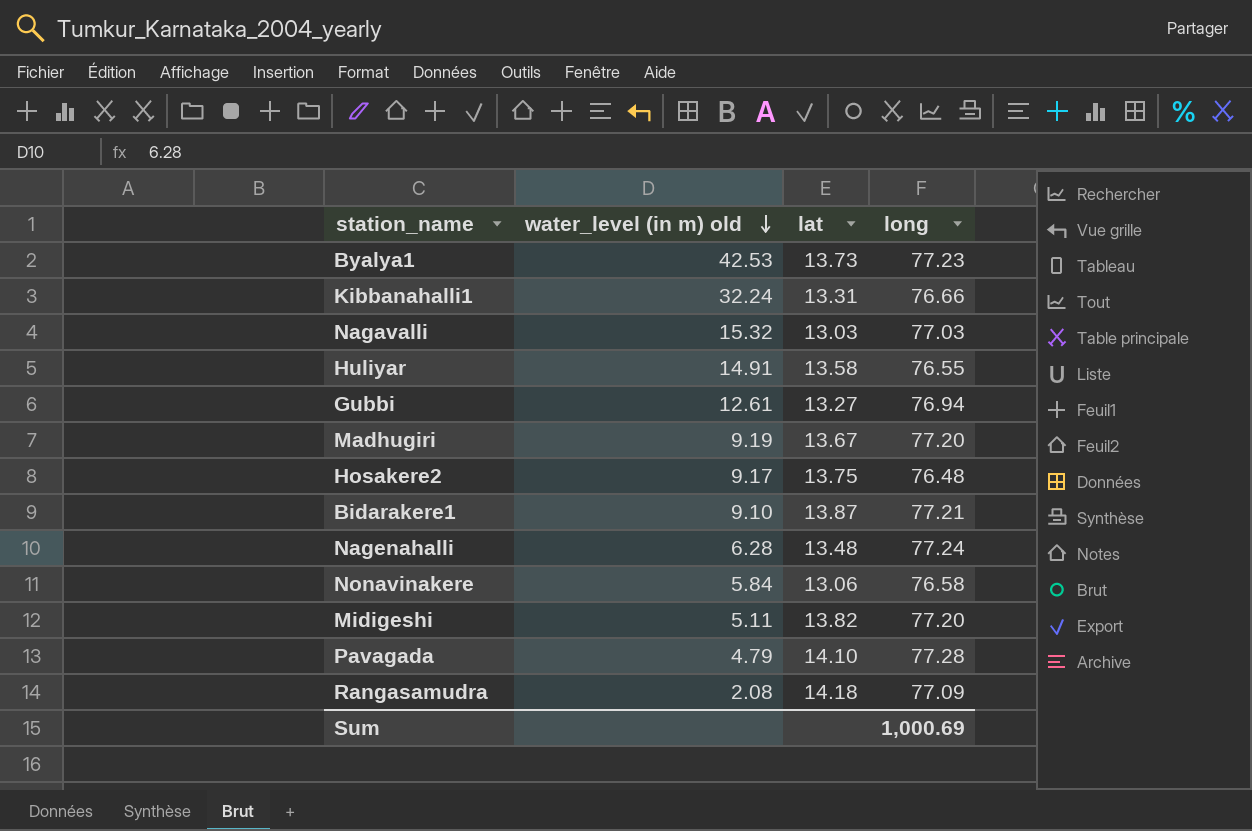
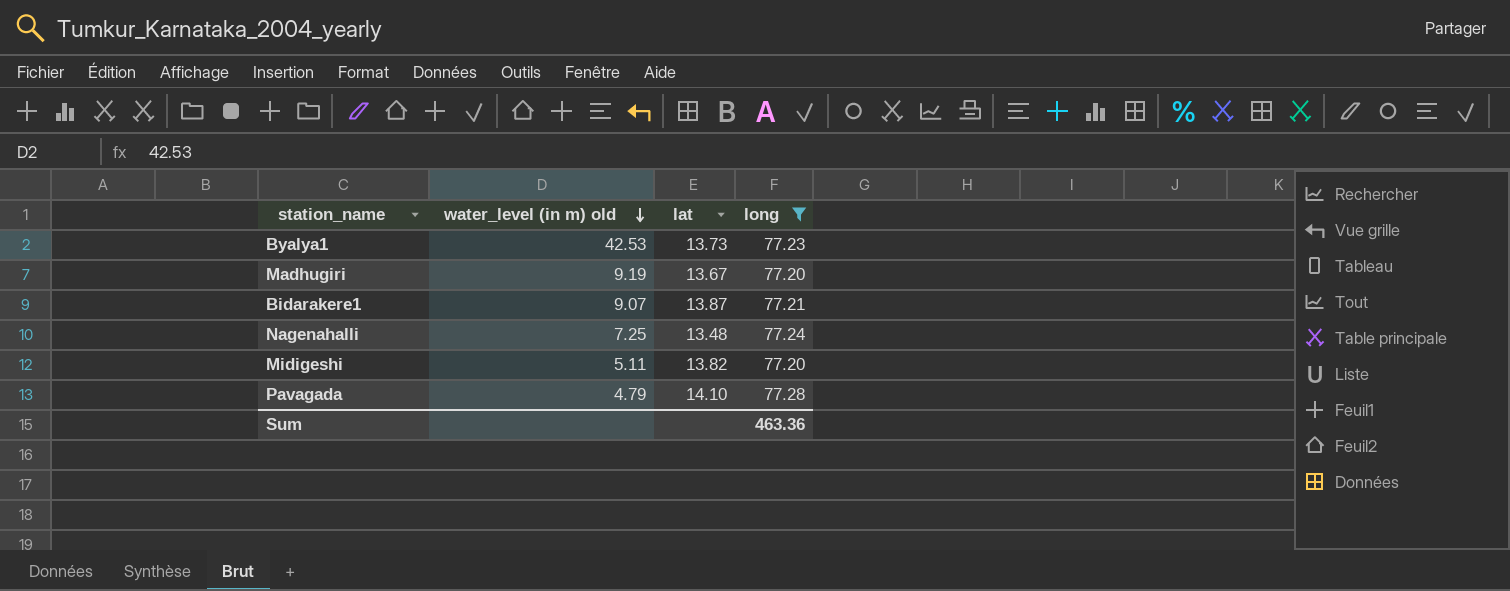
filter: none -> long >= 77.20
Bidarakere1 | water_level (in m) old: 9.10 -> 9.07
Nagenahalli | water_level (in m) old: 6.28 -> 7.25
Sum | long: 1,000.69 -> 463.36

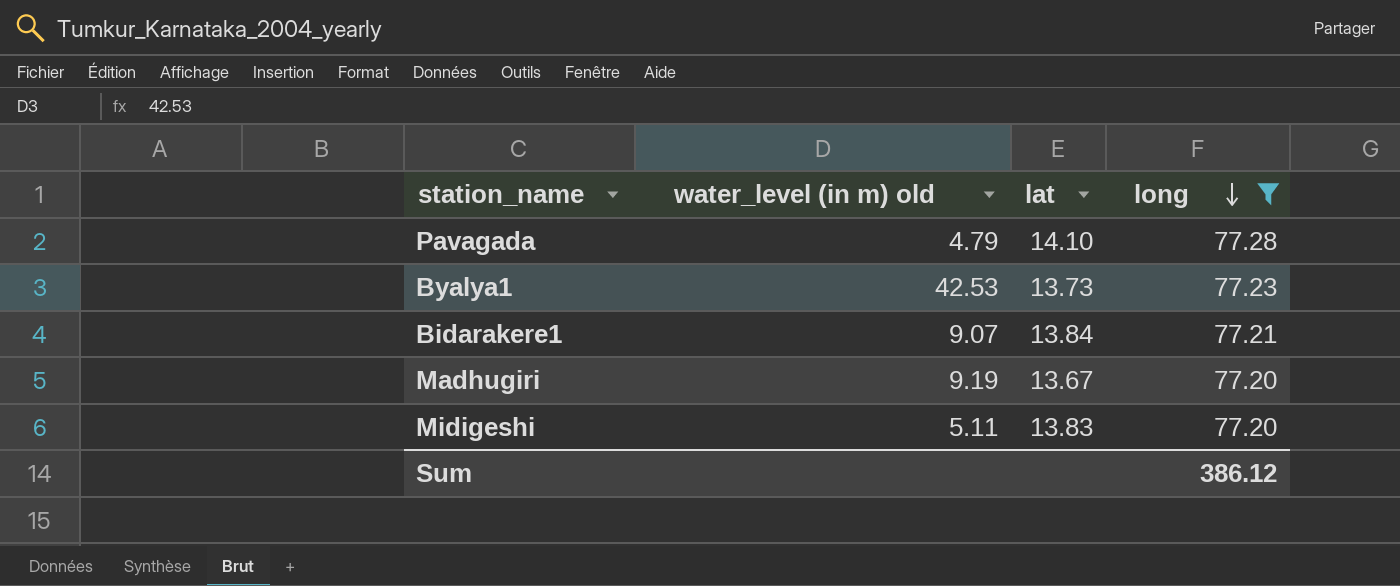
row order: water_level (in m) old descending -> long descending
row Nagenahalli: 7.25 | 13.48 | 77.24 -> none
Bidarakere1 | lat: 13.87 -> 13.84
Midigeshi | lat: 13.82 -> 13.83
Sum | long: 463.36 -> 386.12

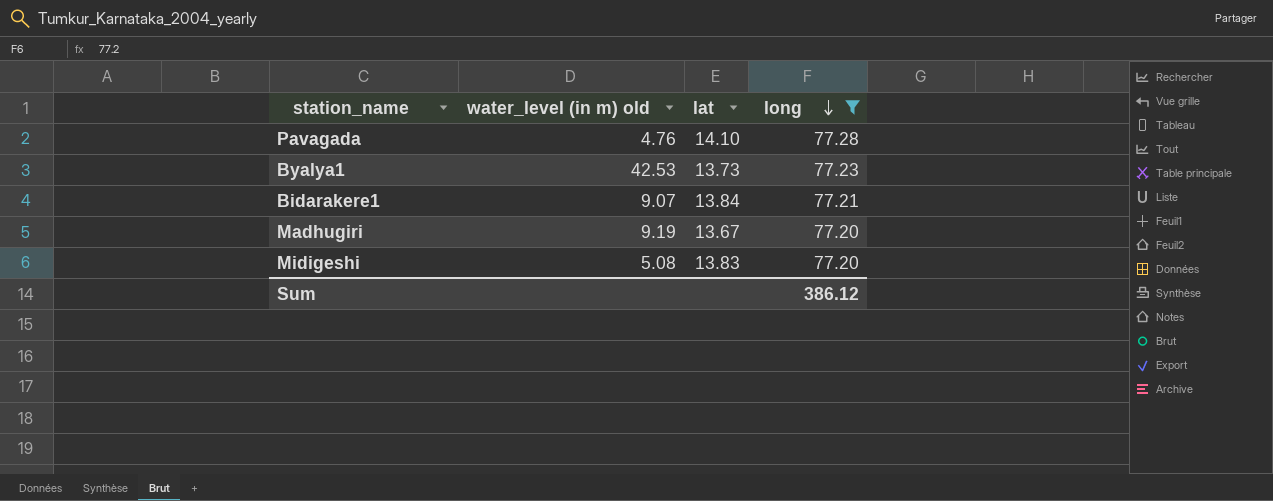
Pavagada | water_level (in m) old: 4.79 -> 4.76
Midigeshi | water_level (in m) old: 5.11 -> 5.08

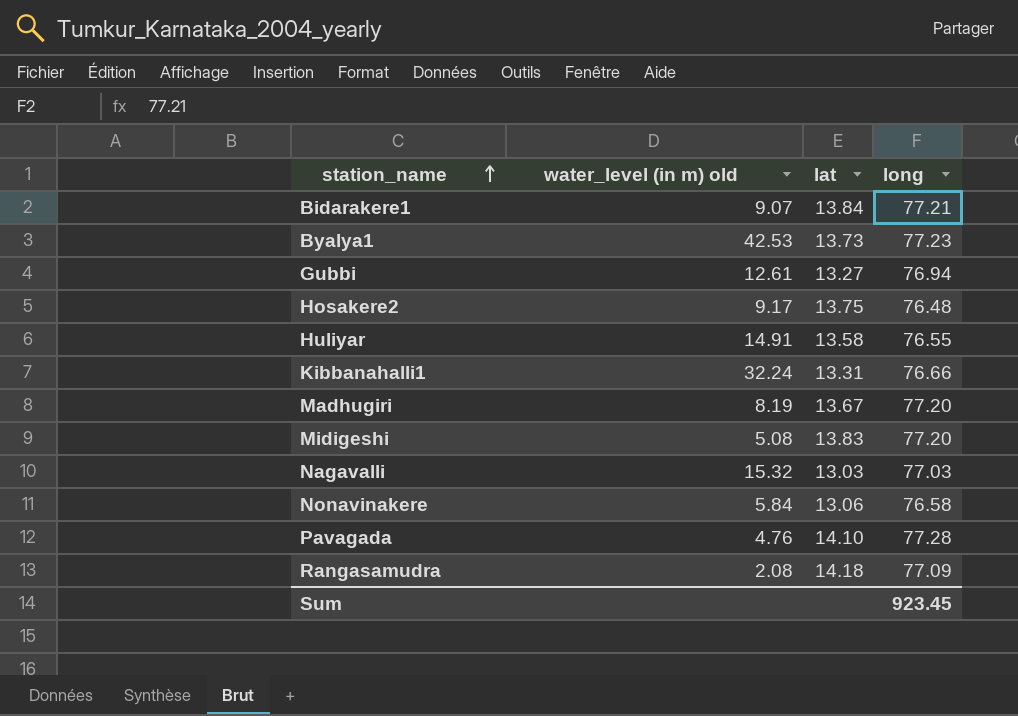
filter: long >= 77.20 -> none
row order: long descending -> station_name ascending
Madhugiri | water_level (in m) old: 9.19 -> 8.19
Sum | long: 386.12 -> 923.45

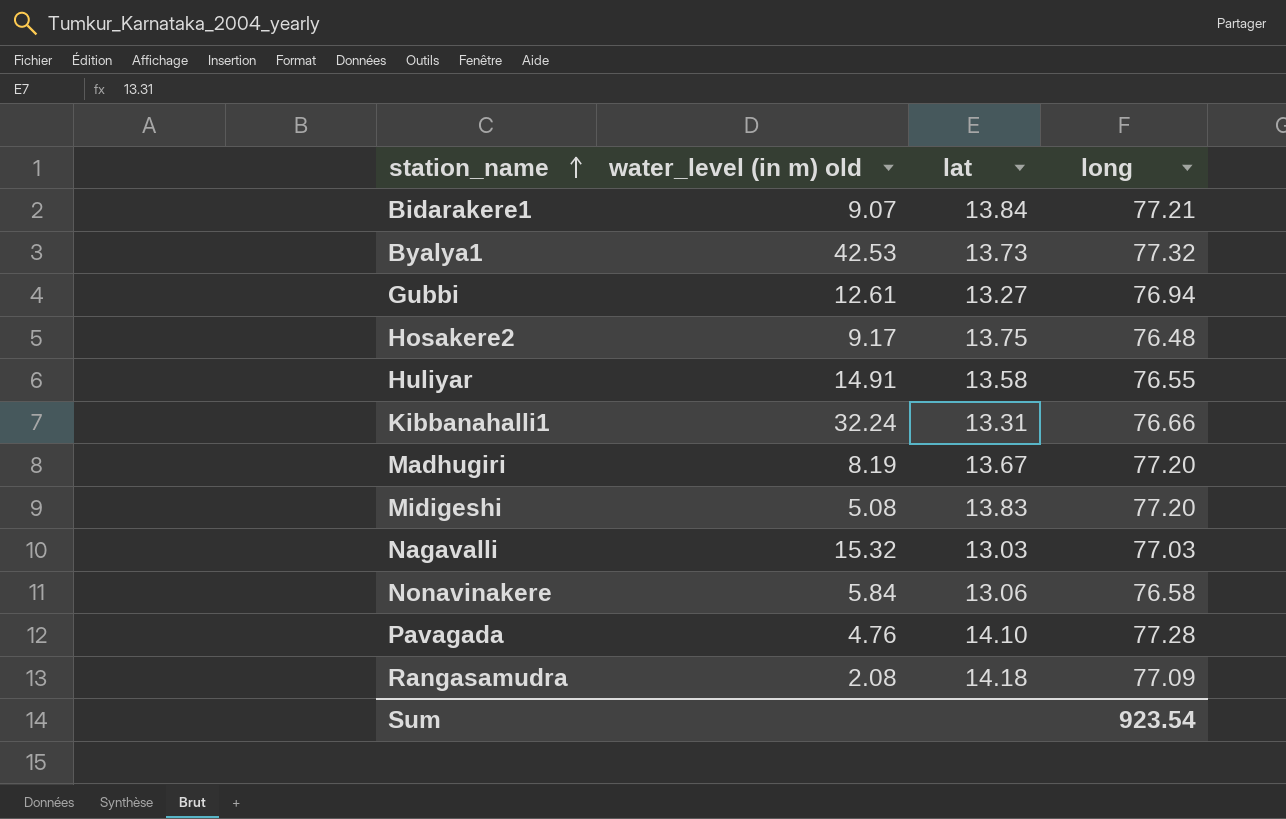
Byalya1 | long: 77.23 -> 77.32
Sum | long: 923.45 -> 923.54

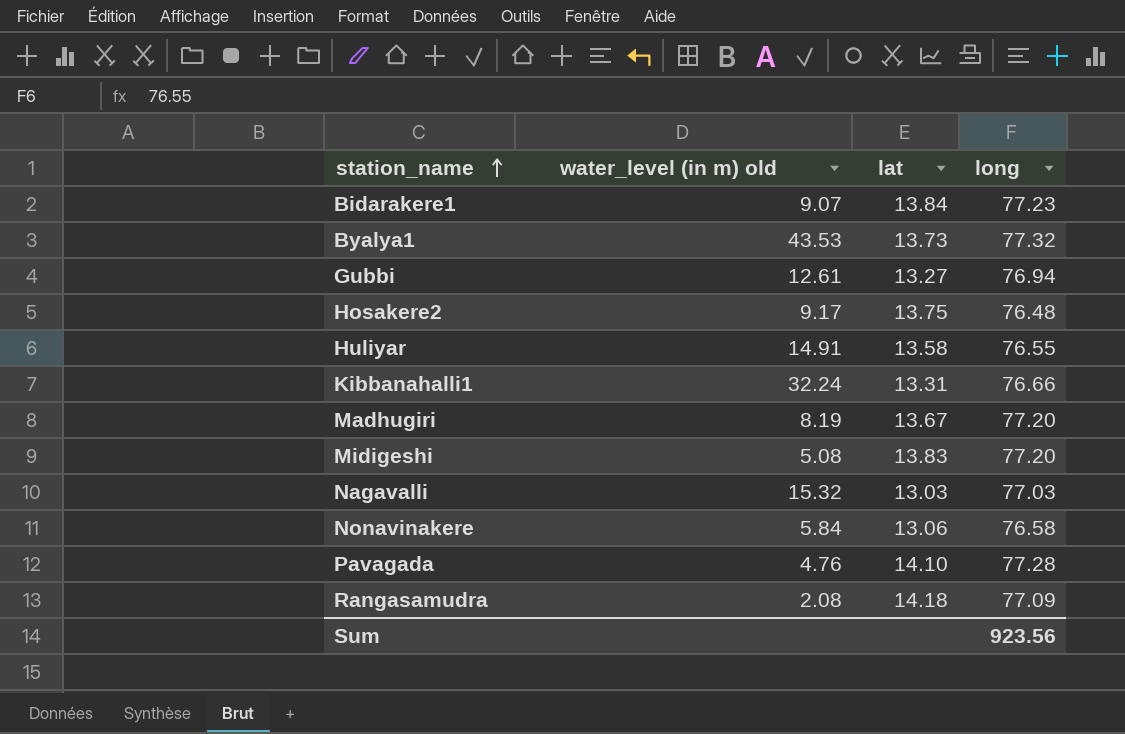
Bidarakere1 | long: 77.21 -> 77.23
Byalya1 | water_level (in m) old: 42.53 -> 43.53
Sum | long: 923.54 -> 923.56

